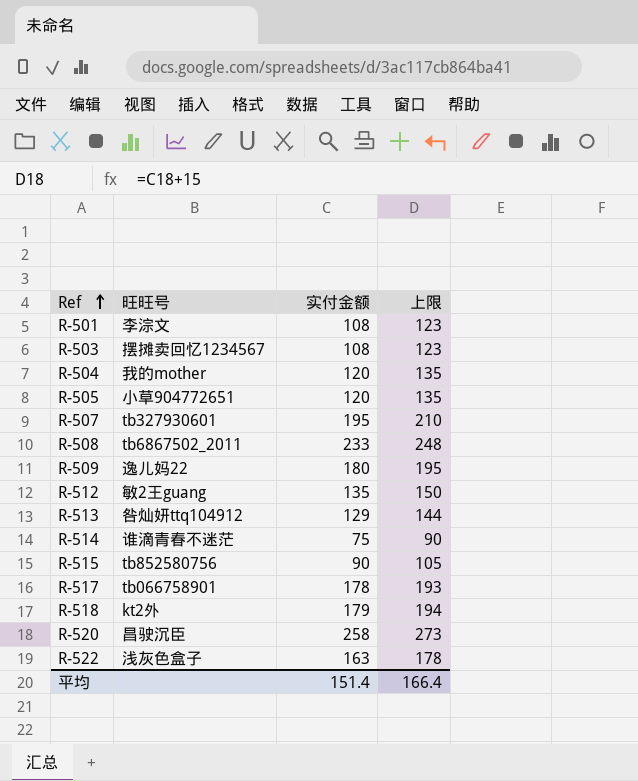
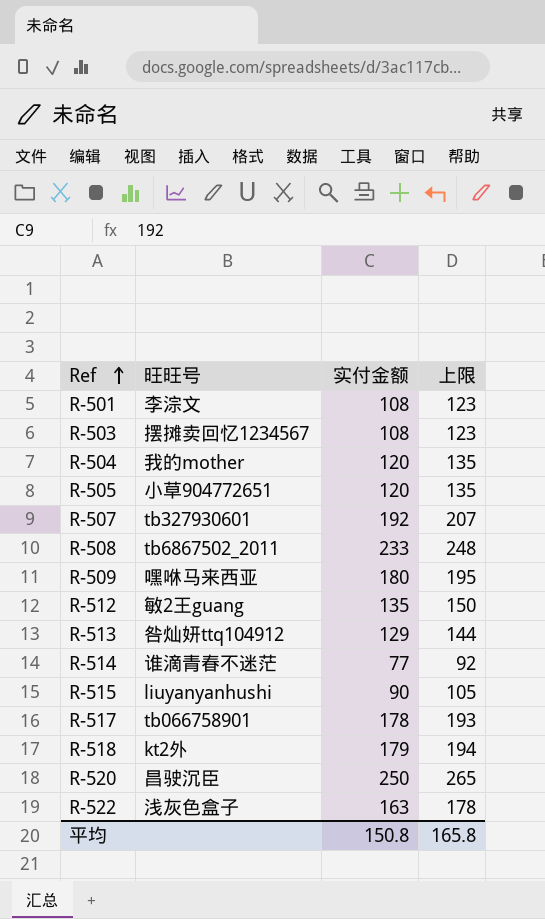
R-507 | 实付金额: 195 -> 192
R-507 | 上限: 210 -> 207
R-509 | 旺旺号: 逸儿妈22 -> 嘿咻马来西亚
R-514 | 实付金额: 75 -> 77
R-514 | 上限: 90 -> 92
R-515 | 旺旺号: tb852580756 -> liuyanyanhushi
R-520 | 实付金额: 258 -> 250
R-520 | 上限: 273 -> 265
平均 | 实付金额: 151.4 -> 150.8
平均 | 上限: 166.4 -> 165.8

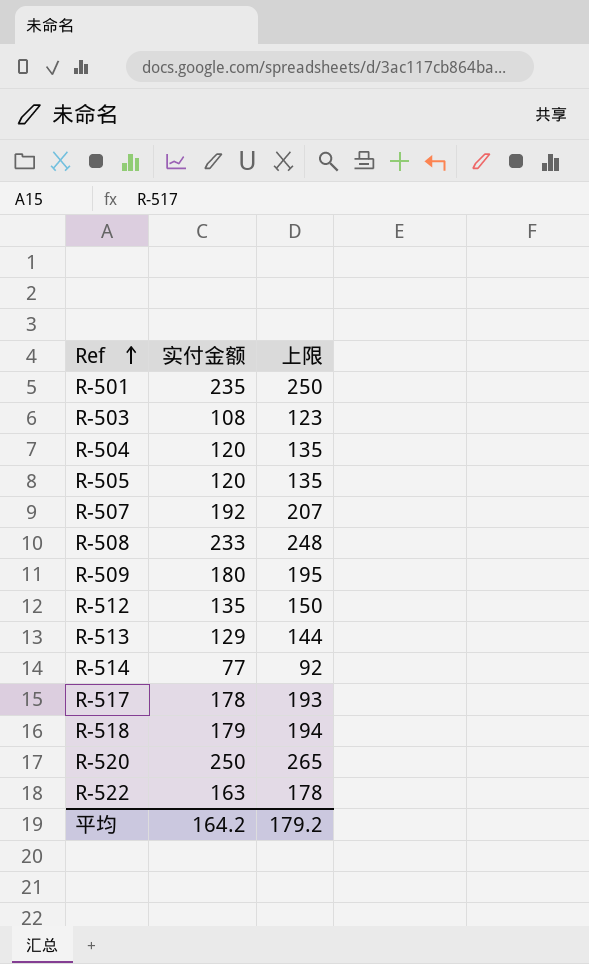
column 旺旺号 | position: 2 -> none
row R-515: liuyanyanhushi | 90 | 105 -> none
R-501 | 实付金额: 108 -> 235
R-501 | 上限: 123 -> 250
平均 | 实付金额: 150.8 -> 164.2
平均 | 上限: 165.8 -> 179.2

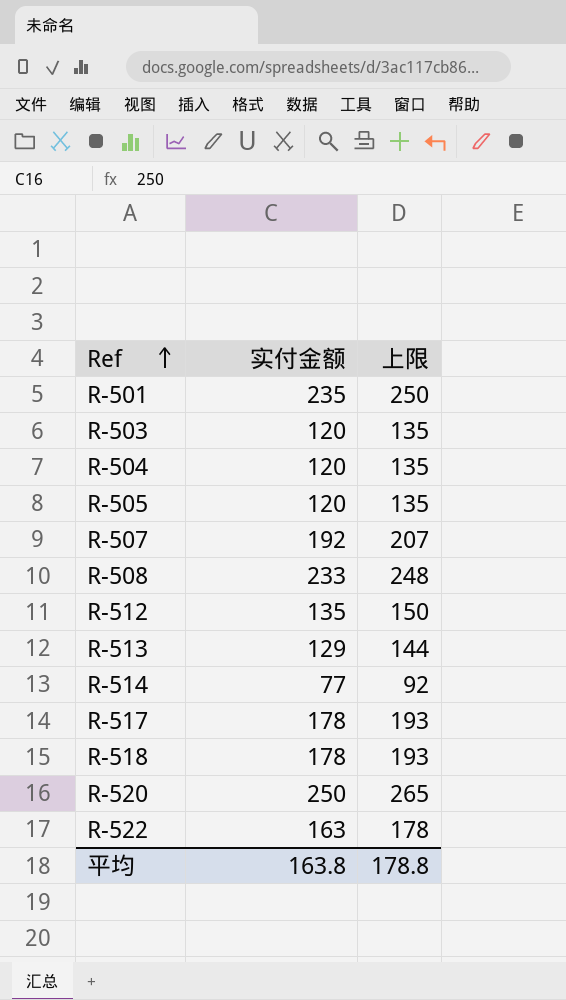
row R-509: 180 | 195 -> none
R-503 | 实付金额: 108 -> 120
R-503 | 上限: 123 -> 135
R-518 | 实付金额: 179 -> 178
R-518 | 上限: 194 -> 193
平均 | 实付金额: 164.2 -> 163.8
平均 | 上限: 179.2 -> 178.8

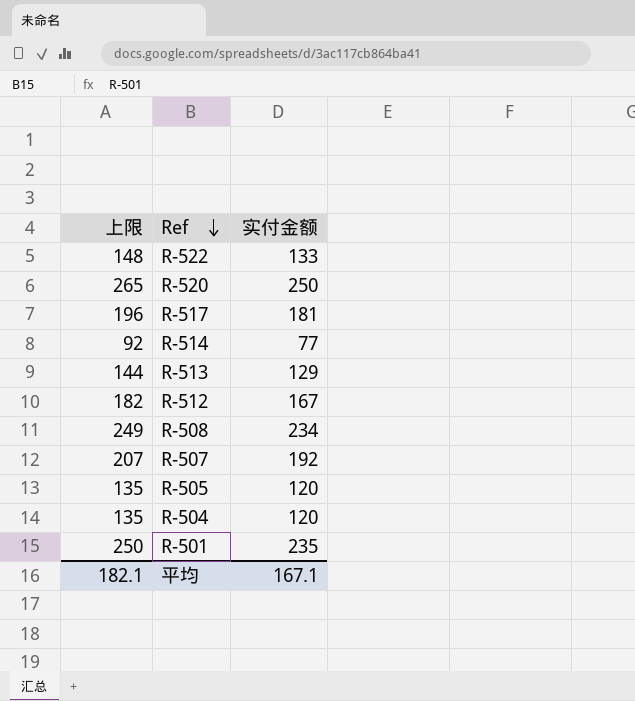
row order: Ref ascending -> Ref descending
column 上限 | position: 3 -> 1
row R-503: 120 | 135 -> none
row R-518: 178 | 193 -> none
R-522 | 上限: 178 -> 148
R-522 | 实付金额: 163 -> 133
R-517 | 上限: 193 -> 196
R-517 | 实付金额: 178 -> 181
R-512 | 上限: 150 -> 182
R-512 | 实付金额: 135 -> 167
R-508 | 上限: 248 -> 249
R-508 | 实付金额: 233 -> 234
平均 | 上限: 178.8 -> 182.1
平均 | 实付金额: 163.8 -> 167.1

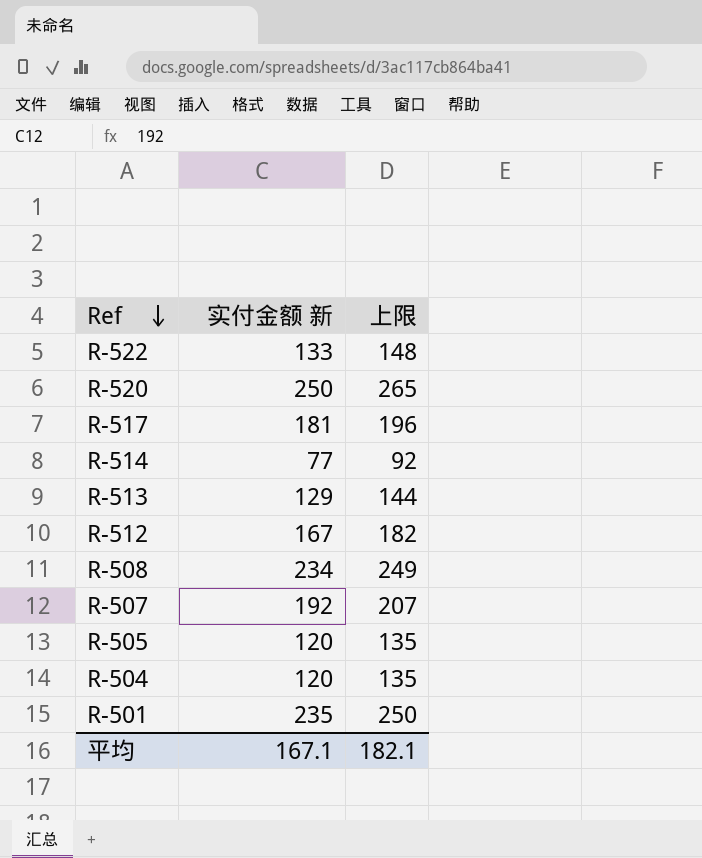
column name: 实付金额 -> 实付金额 新
column 上限 | position: 1 -> 3

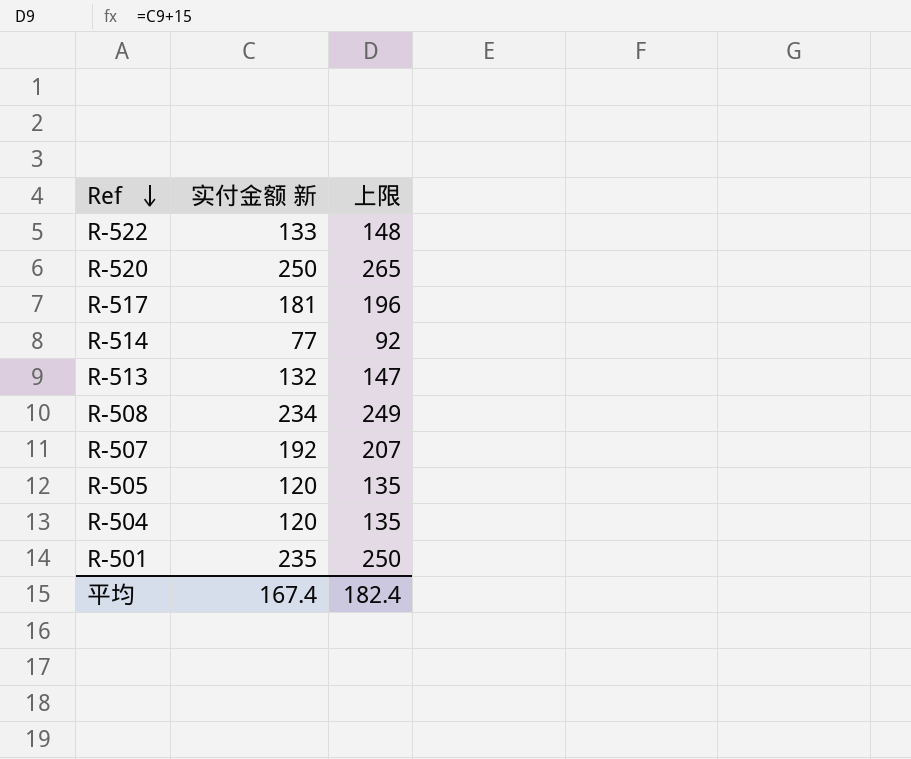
row R-512: 167 | 182 -> none
R-513 | 实付金额 新: 129 -> 132
R-513 | 上限: 144 -> 147
平均 | 实付金额 新: 167.1 -> 167.4
平均 | 上限: 182.1 -> 182.4

